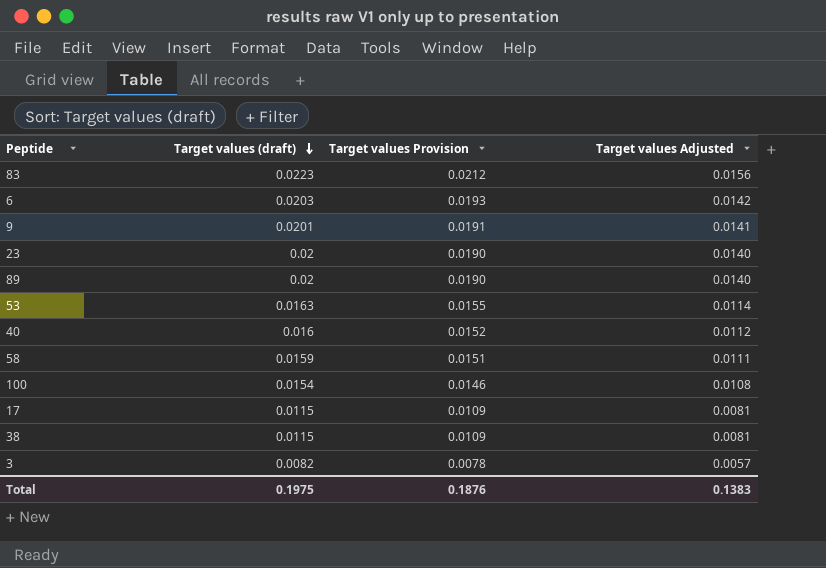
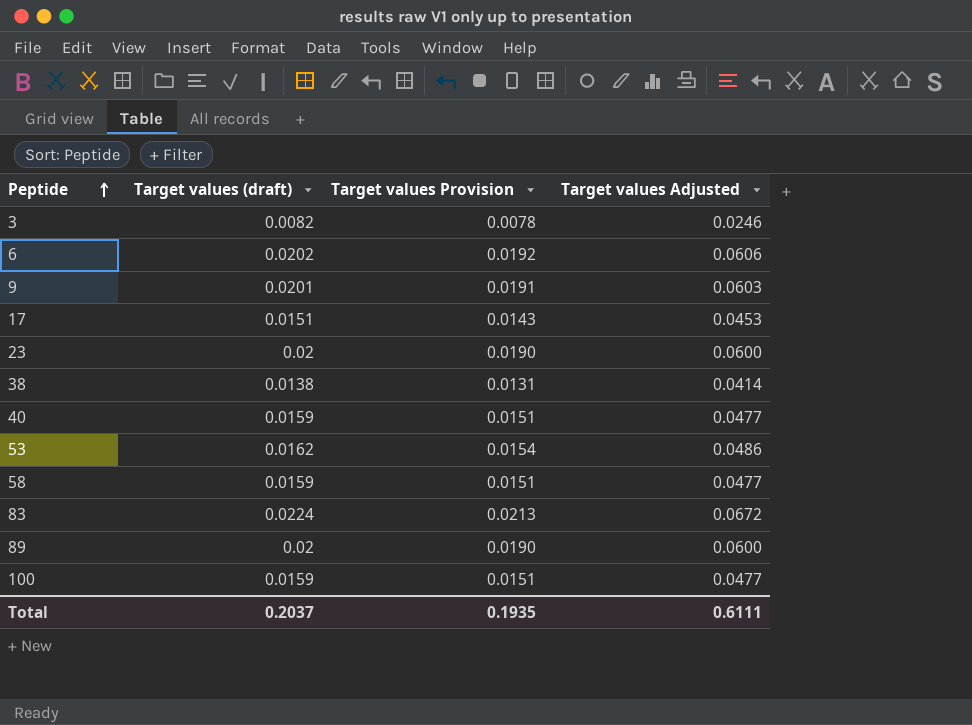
row order: Target values (draft) descending -> Peptide ascending
column Target values Adjusted | formula: [Target values (draft)] * 0.7 -> [Target values (draft)] * 3
6 | Target values (draft): 0.0203 -> 0.0202
6 | Target values Provision: 0.0193 -> 0.0192
17 | Target values (draft): 0.0115 -> 0.0151
17 | Target values Provision: 0.0109 -> 0.0143
38 | Target values (draft): 0.0115 -> 0.0138
38 | Target values Provision: 0.0109 -> 0.0131
40 | Target values (draft): 0.016 -> 0.0159
40 | Target values Provision: 0.0152 -> 0.0151
53 | Target values (draft): 0.0163 -> 0.0162
53 | Target values Provision: 0.0155 -> 0.0154
83 | Target values (draft): 0.0223 -> 0.0224
83 | Target values Provision: 0.0212 -> 0.0213
100 | Target values (draft): 0.0154 -> 0.0159
100 | Target values Provision: 0.0146 -> 0.0151
Total | Target values (draft): 0.1975 -> 0.2037
Total | Target values Provision: 0.1876 -> 0.1935
Total | Target values Adjusted: 0.1383 -> 0.6111

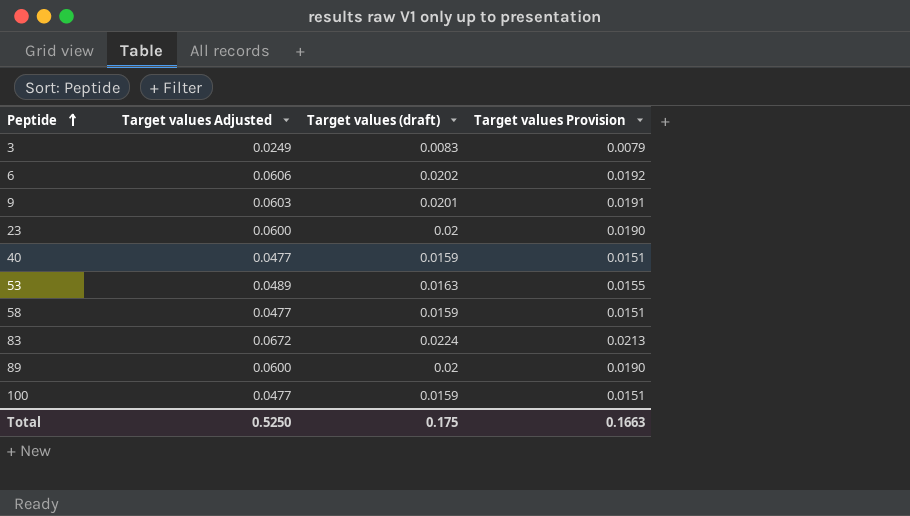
column Target values Adjusted | position: 4 -> 2
row 17: 0.0151 | 0.0143 | 0.0453 -> none
row 38: 0.0138 | 0.0131 | 0.0414 -> none
3 | Target values Adjusted: 0.0246 -> 0.0249
3 | Target values (draft): 0.0082 -> 0.0083
3 | Target values Provision: 0.0078 -> 0.0079
53 | Target values Adjusted: 0.0486 -> 0.0489
53 | Target values (draft): 0.0162 -> 0.0163
53 | Target values Provision: 0.0154 -> 0.0155
Total | Target values Adjusted: 0.6111 -> 0.5250
Total | Target values (draft): 0.2037 -> 0.175
Total | Target values Provision: 0.1935 -> 0.1663

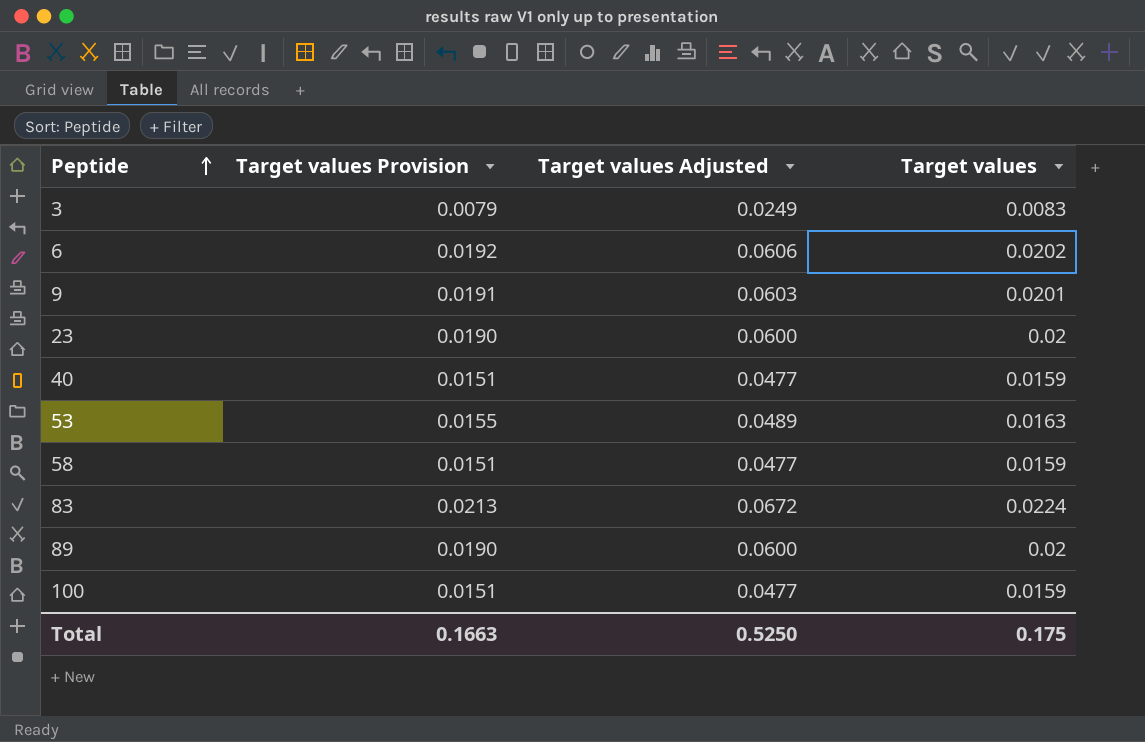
column Target values Provision | position: 4 -> 2
column name: Target values (draft) -> Target values

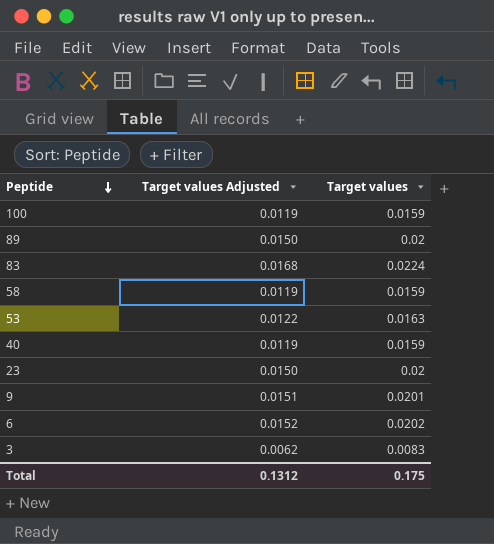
row order: Peptide ascending -> Peptide descending
column Target values Provision | formula: [Target values] * 0.95 -> none
column Target values Adjusted | formula: [Target values] * 3 -> [Target values] * 0.75
Total | Target values Adjusted: 0.5250 -> 0.1312

